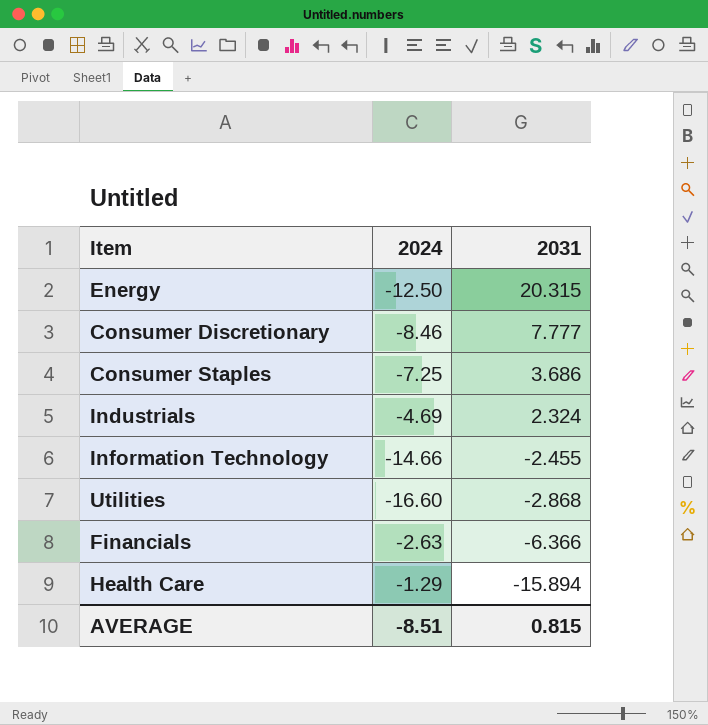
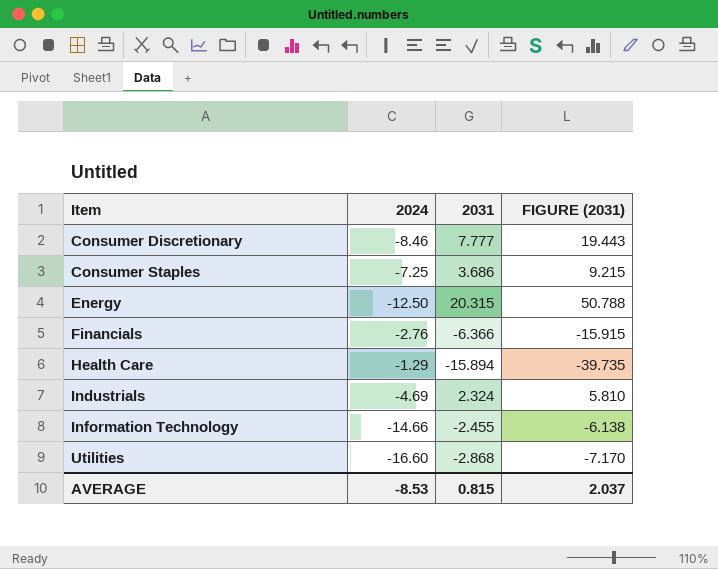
row order: 2031 descending -> Item ascending
column FIGURE (2031) | formula: none -> [2031] * 2.5
Financials | 2024: -2.63 -> -2.76
AVERAGE | 2024: -8.51 -> -8.53

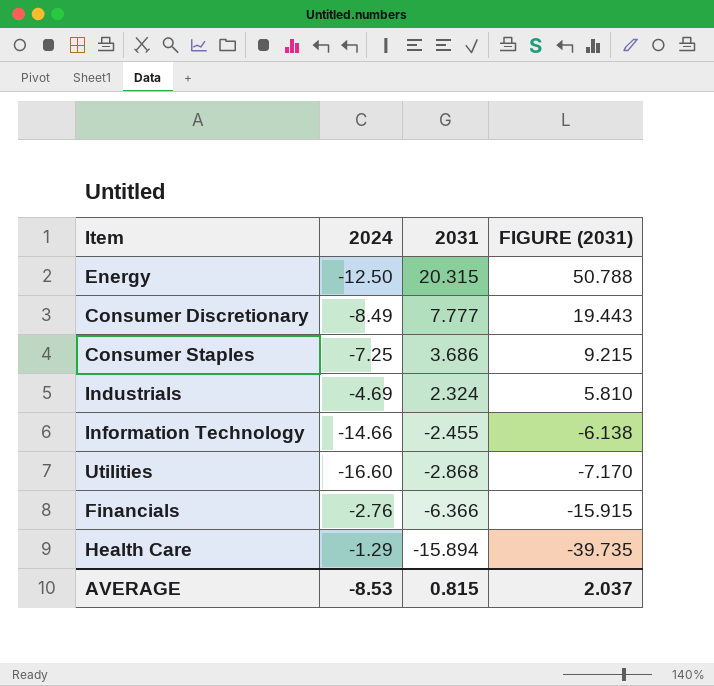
row order: Item ascending -> 2031 descending
Consumer Discretionary | 2024: -8.46 -> -8.49

